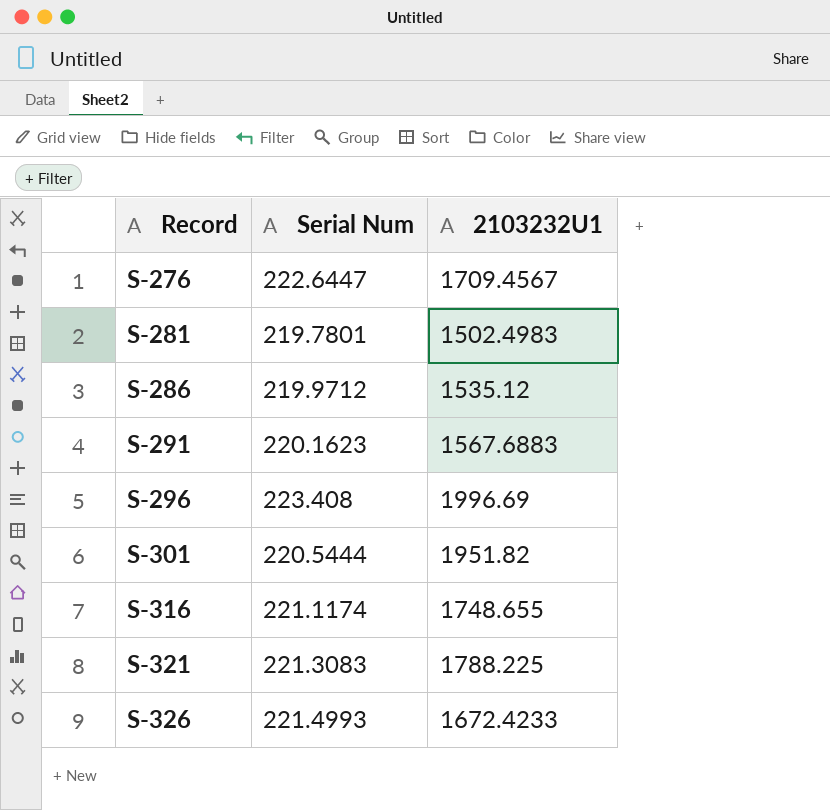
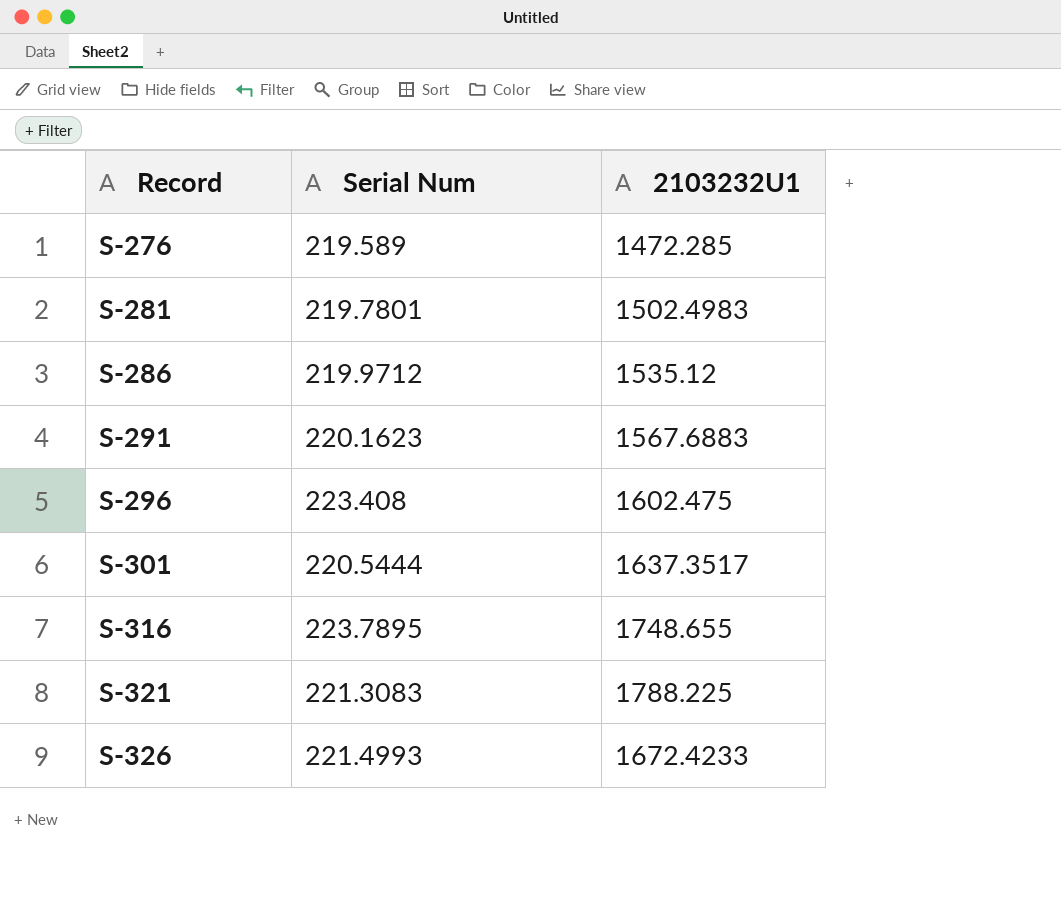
S-276 | Serial Num: 222.6447 -> 219.589
S-276 | 2103232U1: 1709.4567 -> 1472.285
S-296 | 2103232U1: 1996.69 -> 1602.475
S-301 | 2103232U1: 1951.82 -> 1637.3517
S-316 | Serial Num: 221.1174 -> 223.7895

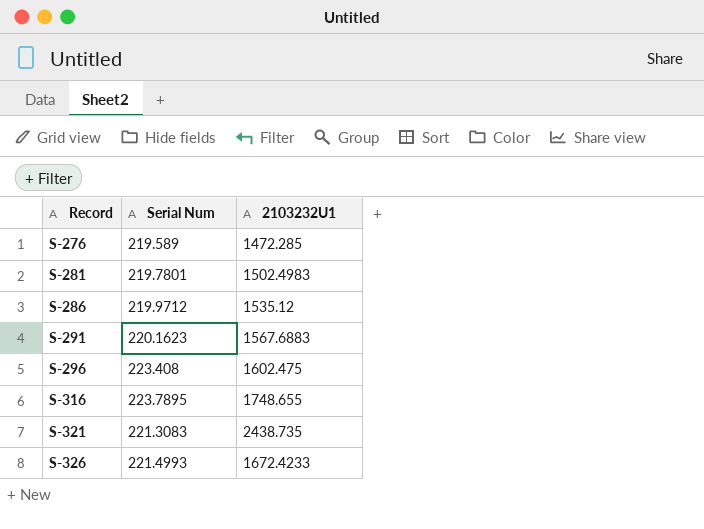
row S-301: 220.5444 | 1637.3517 -> none
S-321 | 2103232U1: 1788.225 -> 2438.735

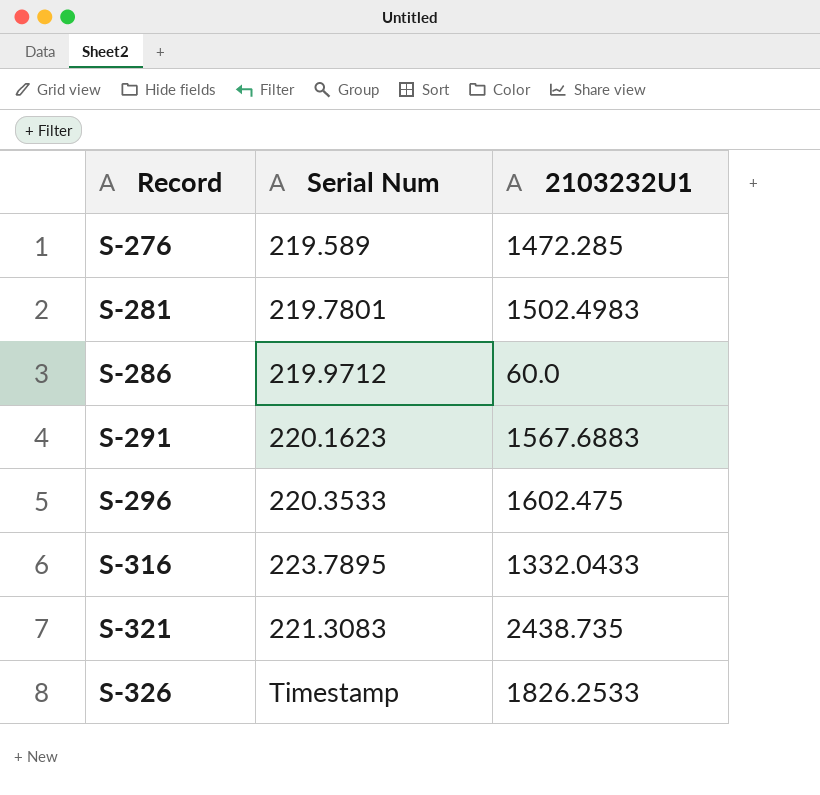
S-286 | 2103232U1: 1535.12 -> 60.0
S-296 | Serial Num: 223.408 -> 220.3533
S-316 | 2103232U1: 1748.655 -> 1332.0433
S-326 | Serial Num: 221.4993 -> Timestamp
S-326 | 2103232U1: 1672.4233 -> 1826.2533

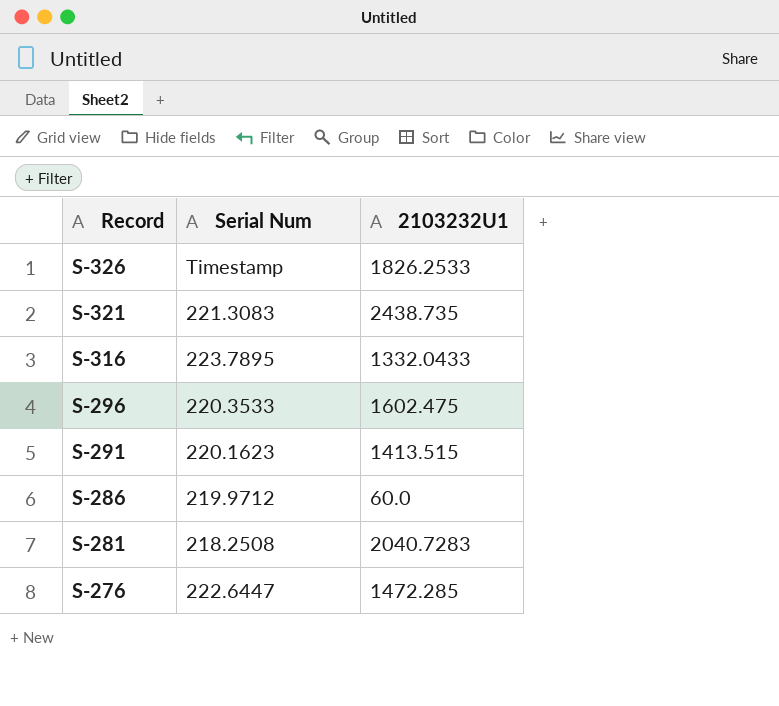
row order: Record ascending -> Record descending
S-291 | 2103232U1: 1567.6883 -> 1413.515
S-281 | Serial Num: 219.7801 -> 218.2508
S-281 | 2103232U1: 1502.4983 -> 2040.7283
S-276 | Serial Num: 219.589 -> 222.6447

